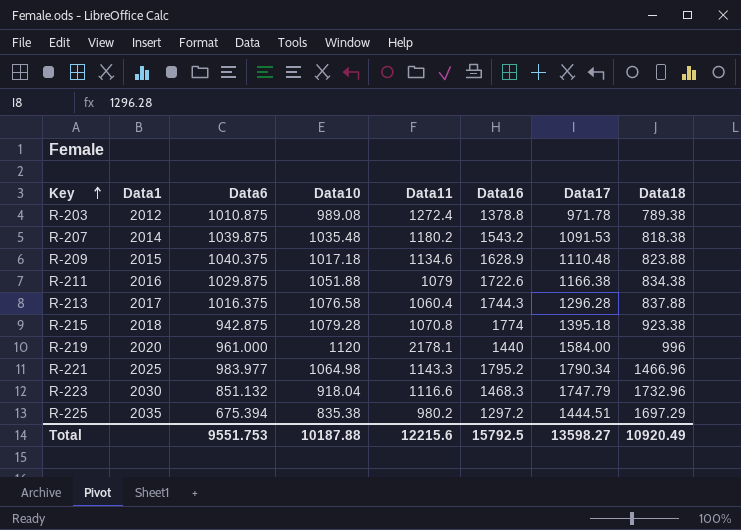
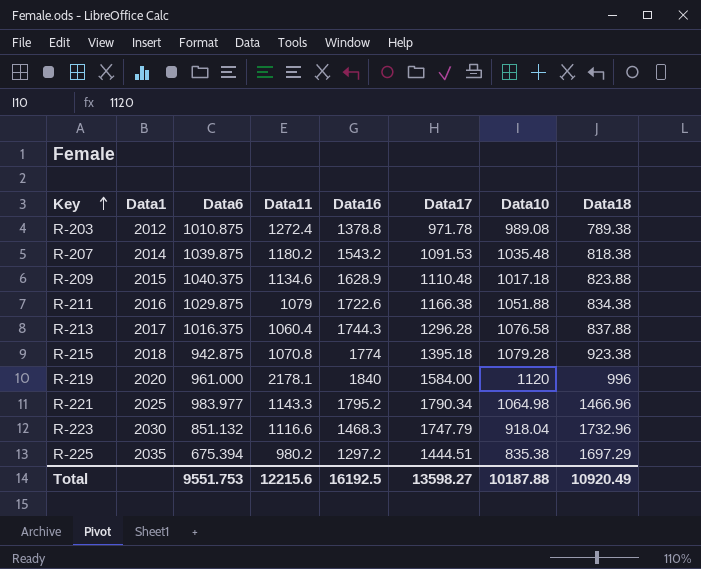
column Data10 | position: 4 -> 7
R-219 | Data16: 1440 -> 1840
Total | Data16: 15792.5 -> 16192.5

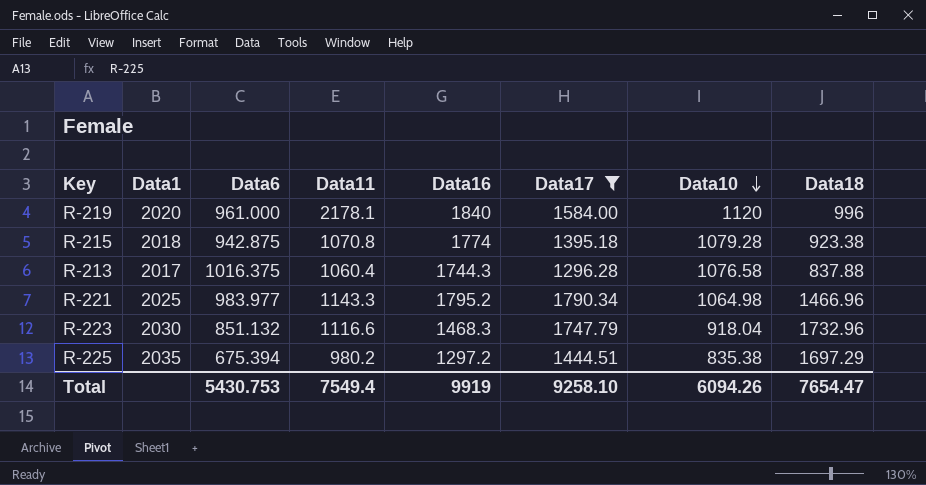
filter: none -> Data17 >= 1296.28
row order: Key ascending -> Data10 descending
Total | Data6: 9551.753 -> 5430.753
Total | Data11: 12215.6 -> 7549.4
Total | Data16: 16192.5 -> 9919
Total | Data17: 13598.27 -> 9258.10
Total | Data10: 10187.88 -> 6094.26
Total | Data18: 10920.49 -> 7654.47

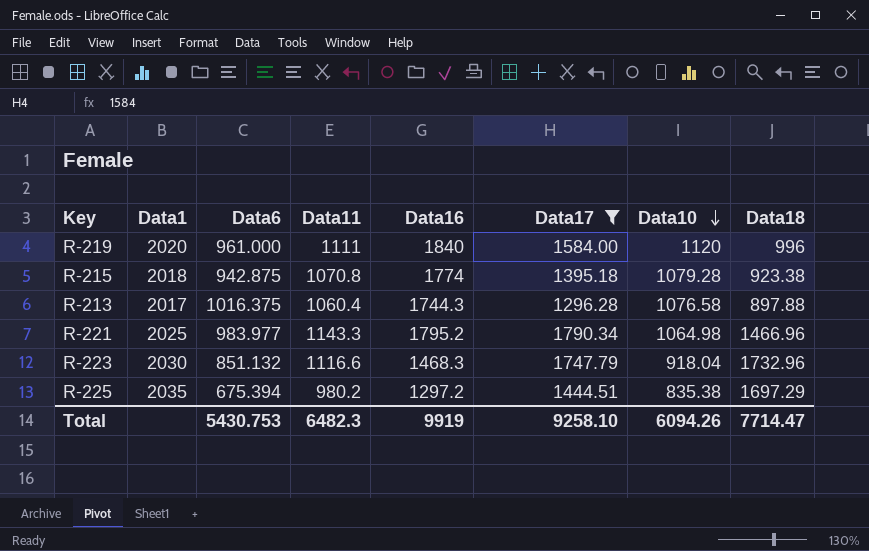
R-219 | Data11: 2178.1 -> 1111
R-213 | Data18: 837.88 -> 897.88
Total | Data11: 7549.4 -> 6482.3
Total | Data18: 7654.47 -> 7714.47

